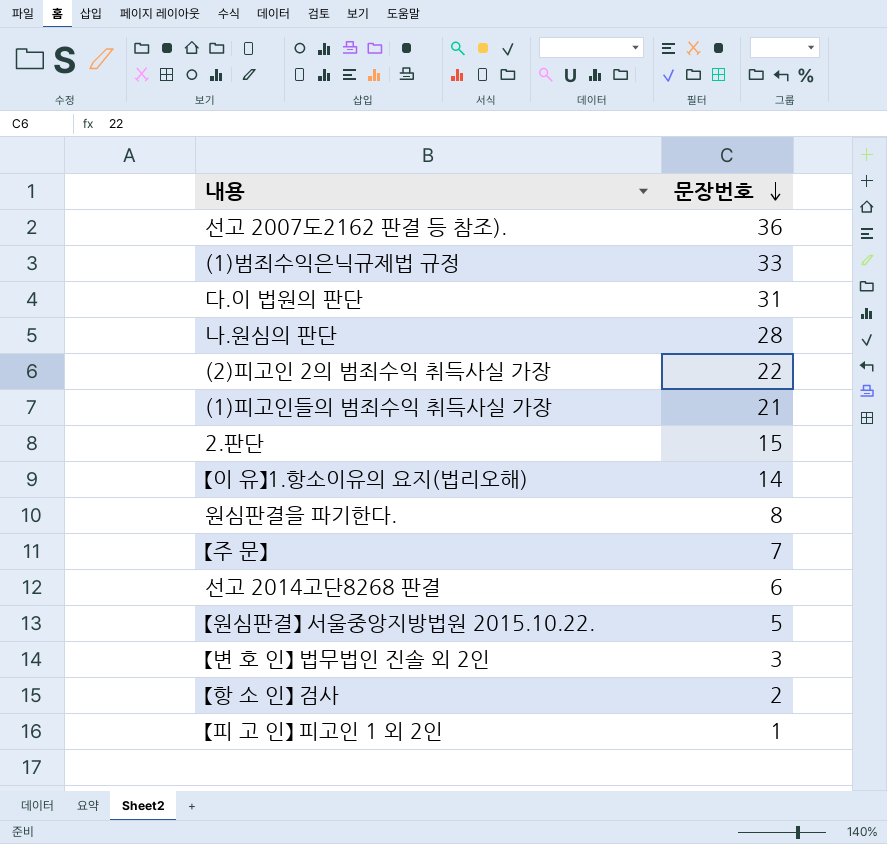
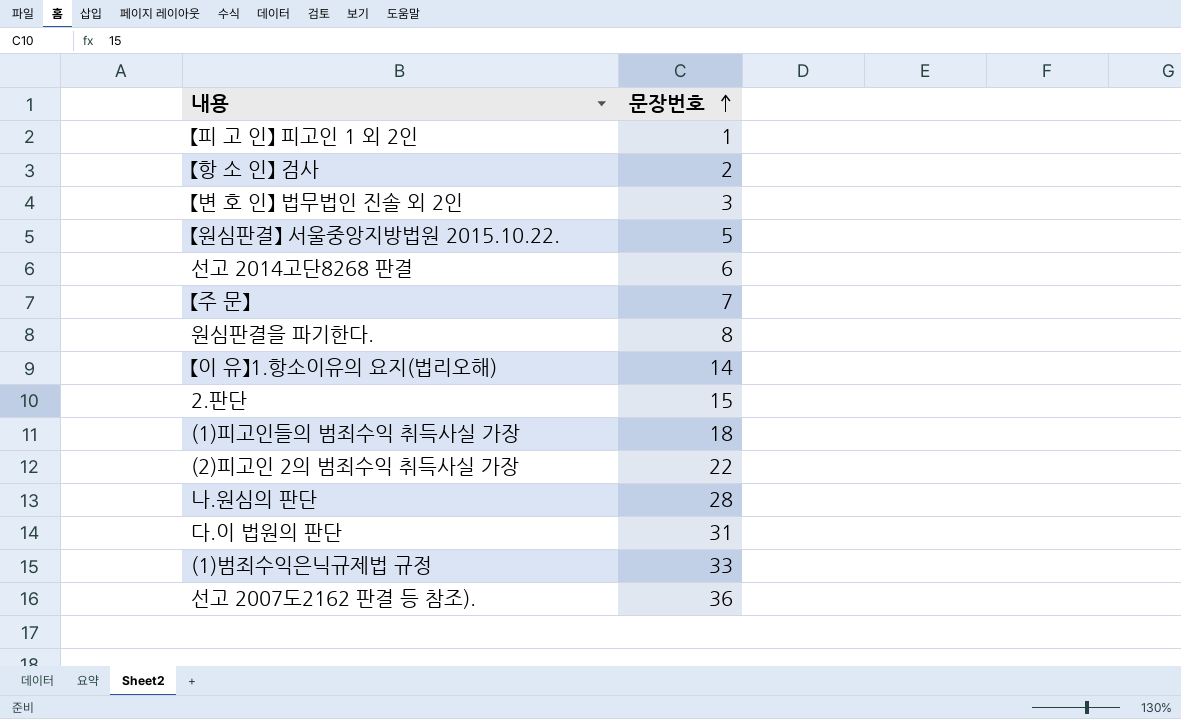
row order: 문장번호 descending -> 문장번호 ascending
(1)피고인들의 범죄수익 취득사실 가장 | 문장번호: 21 -> 18

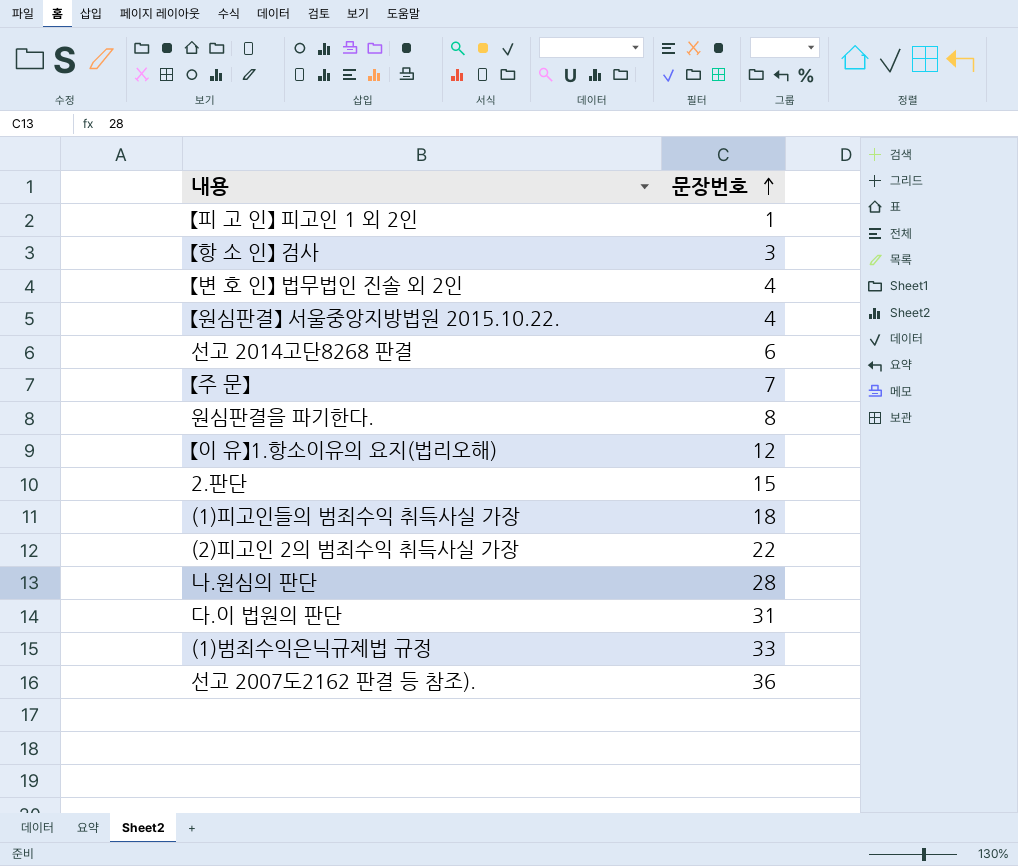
【항 소 인】 검사 | 문장번호: 2 -> 3
【변 호 인】 법무법인 진솔 외 2인 | 문장번호: 3 -> 4
【원심판결】 서울중앙지방법원 2015.10.22. | 문장번호: 5 -> 4
【이 유】1.항소이유의 요지(법리오해) | 문장번호: 14 -> 12

